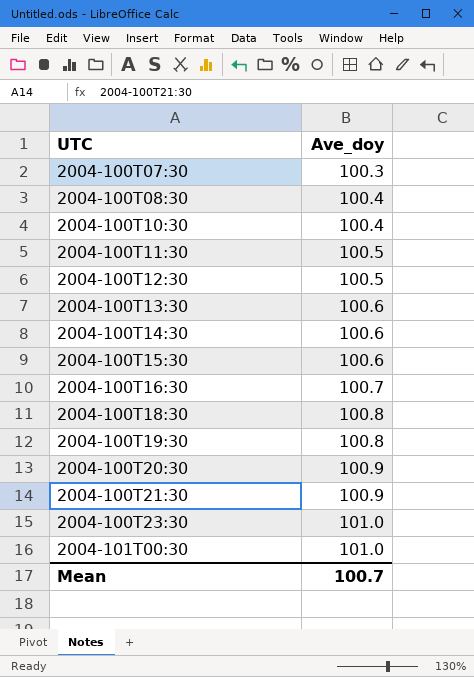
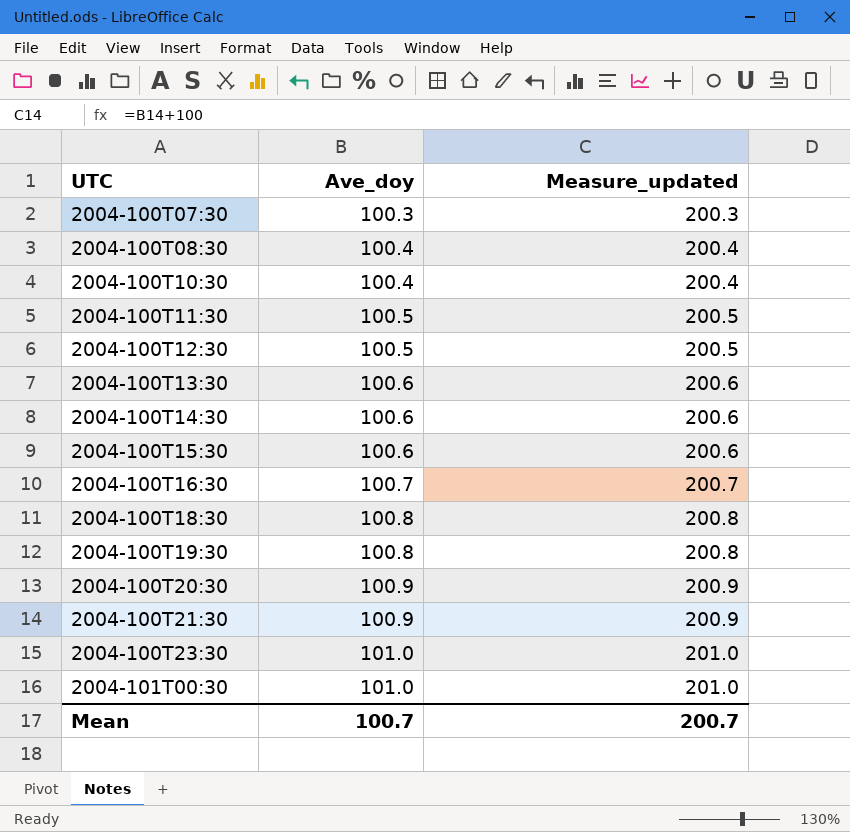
column Measure_updated | formula: none -> [Ave_doy] + 100

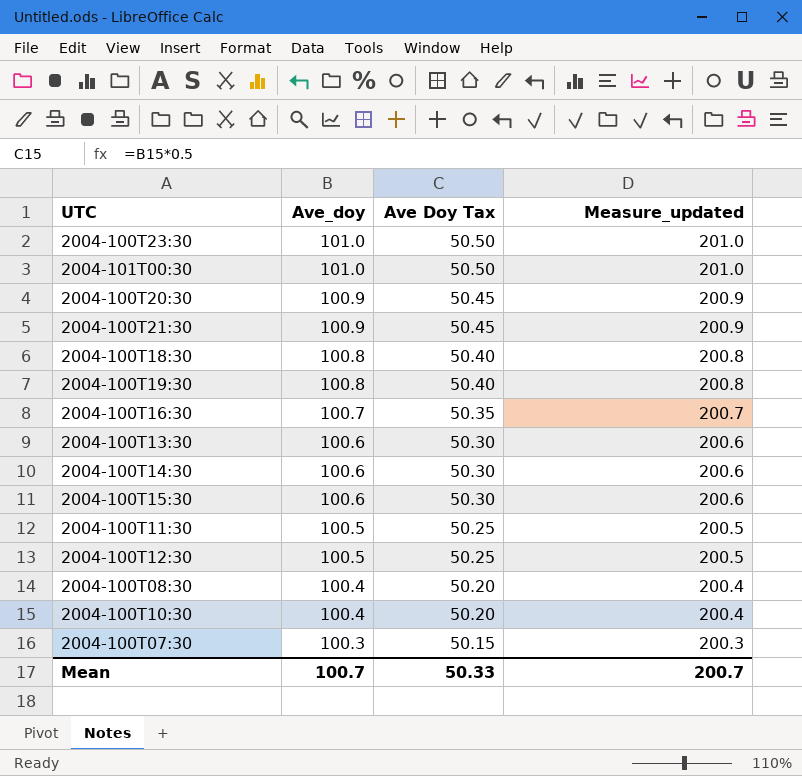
row order: UTC ascending -> Ave_doy descending
column Ave Doy Tax | formula: none -> [Ave_doy] * 0.5

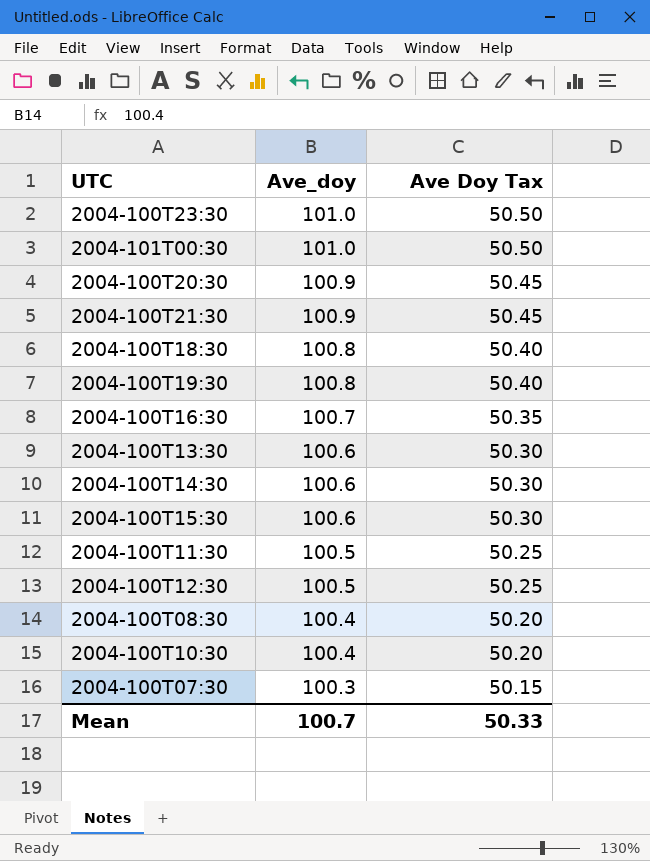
column Measure_updated | formula: [Ave_doy] + 100 -> none

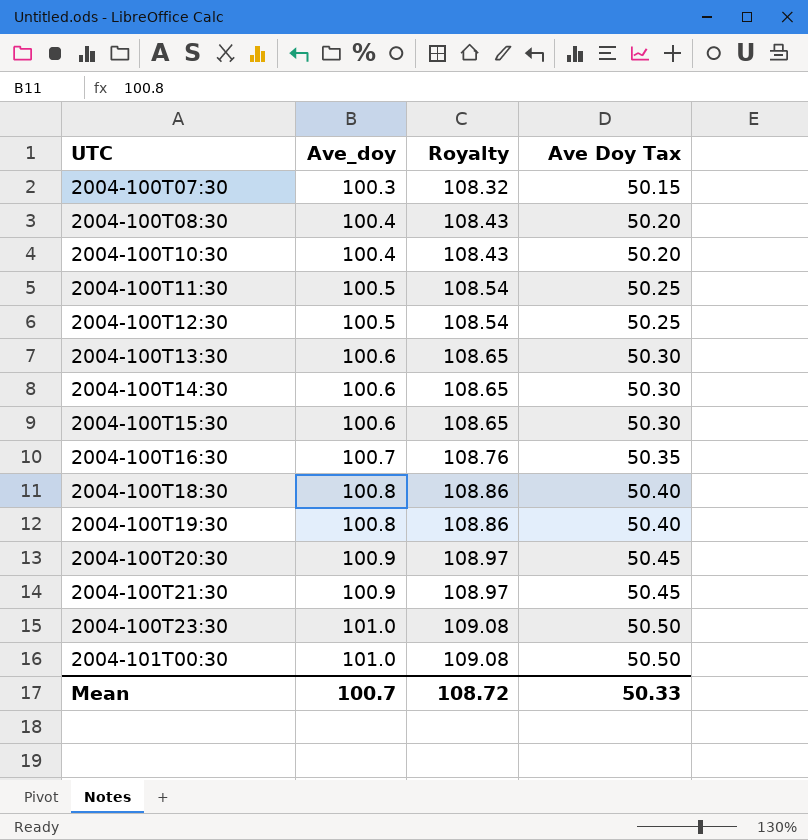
row order: Ave_doy descending -> UTC ascending
column Royalty | formula: none -> [Ave_doy] * 1.08

